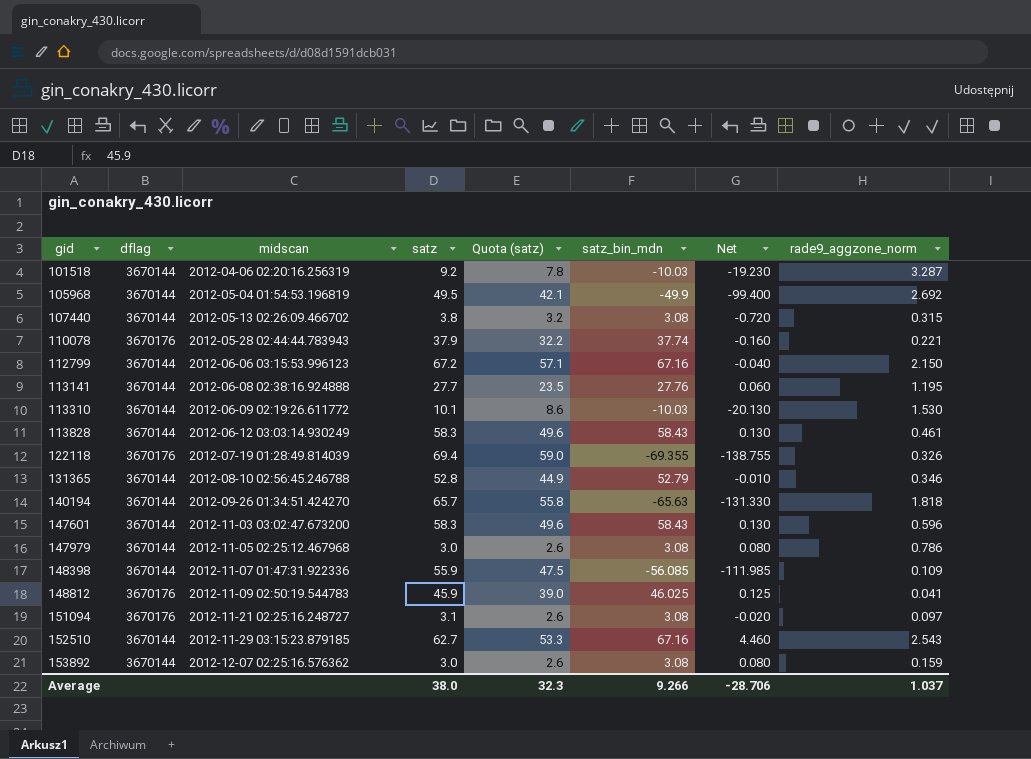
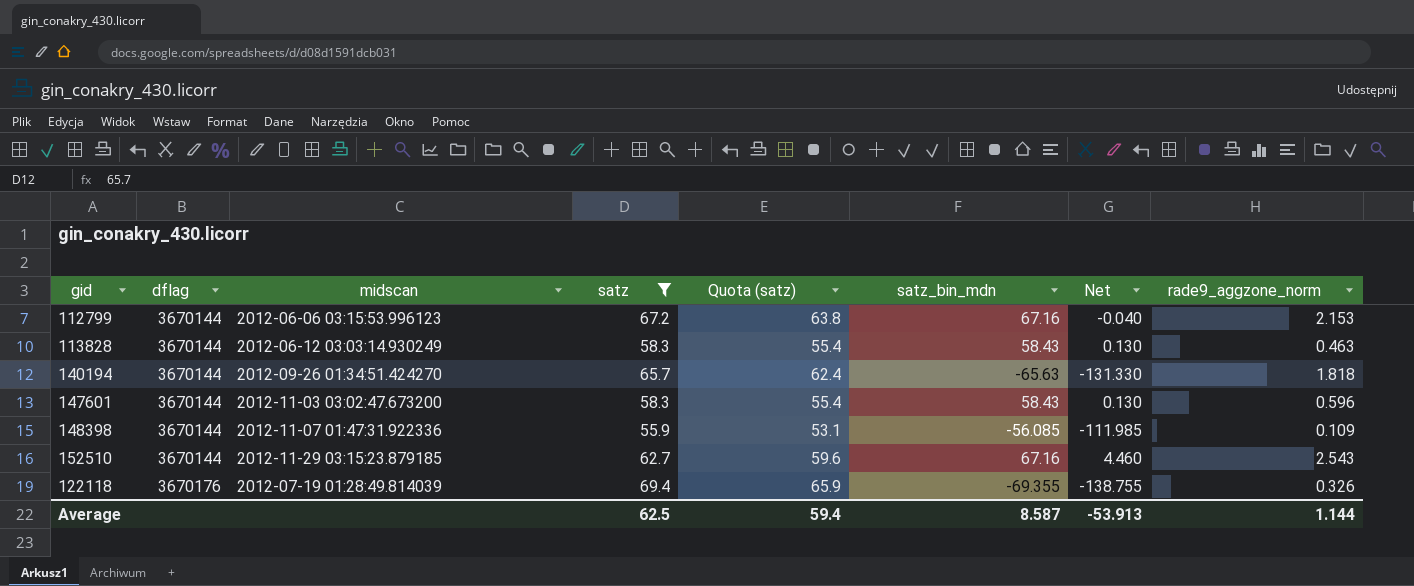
filter: none -> satz >= 55.9
row order: gid ascending -> dflag ascending
column Quota (satz) | formula: [satz] * 0.85 -> [satz] * 0.95
112799 | rade9_aggzone_norm: 2.150 -> 2.153
113828 | rade9_aggzone_norm: 0.461 -> 0.463
Average | satz: 38.0 -> 62.5
Average | Quota (satz): 32.3 -> 59.4
Average | satz_bin_mdn: 9.266 -> 8.587
Average | Net: -28.706 -> -53.913
Average | rade9_aggzone_norm: 1.037 -> 1.144

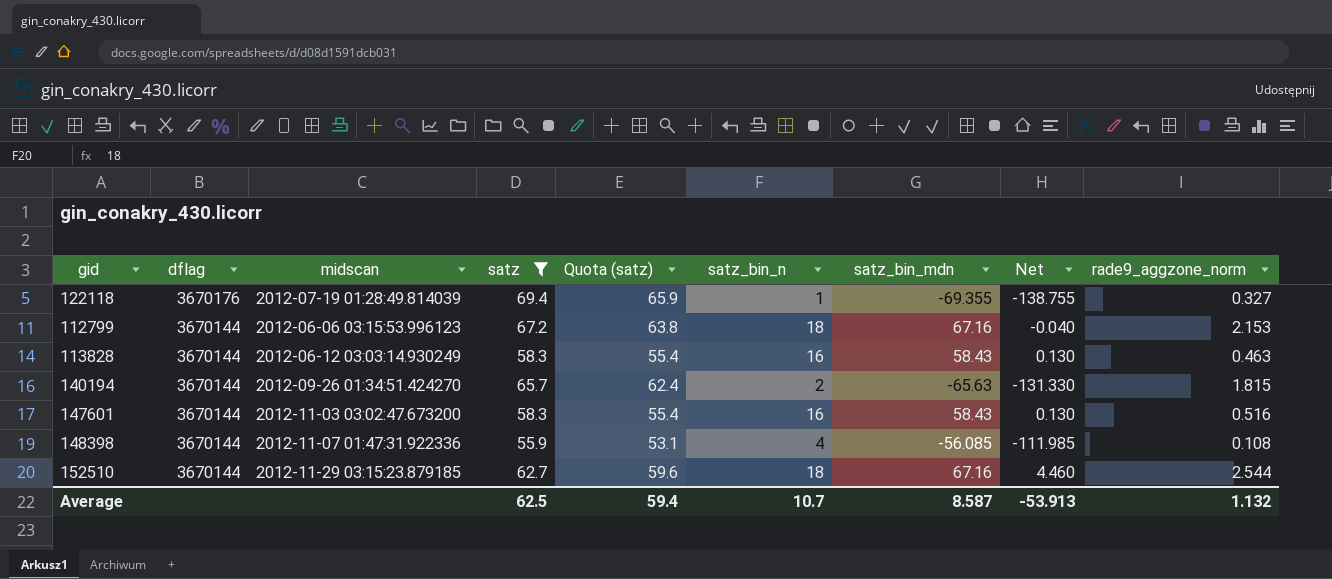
row order: dflag ascending -> dflag descending
column satz_bin_n | position: none -> 6
122118 | rade9_aggzone_norm: 0.326 -> 0.327
140194 | rade9_aggzone_norm: 1.818 -> 1.815
147601 | rade9_aggzone_norm: 0.596 -> 0.516
148398 | rade9_aggzone_norm: 0.109 -> 0.108
152510 | rade9_aggzone_norm: 2.543 -> 2.544
Average | rade9_aggzone_norm: 1.144 -> 1.132

